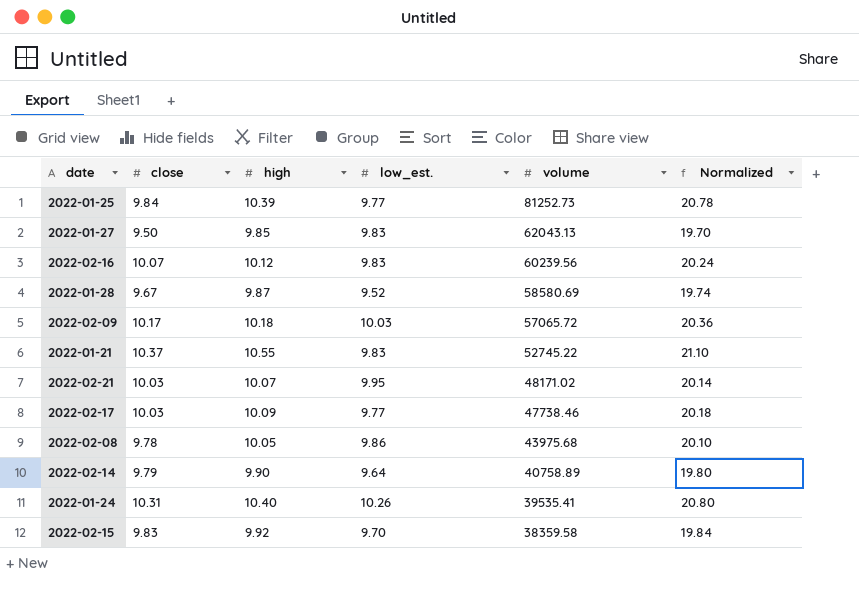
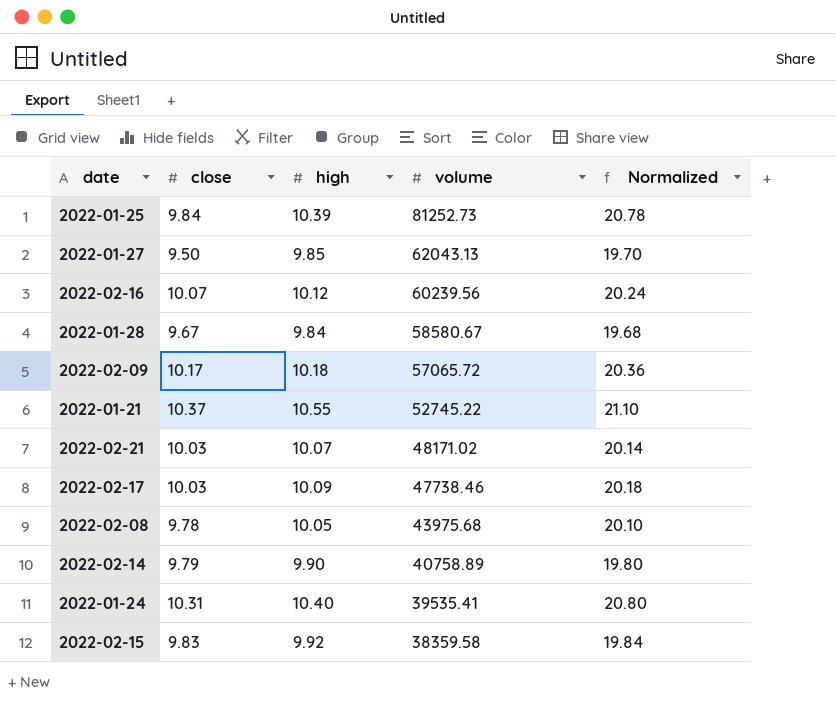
column low_est. | position: 4 -> none
2022-01-28 | high: 9.87 -> 9.84
2022-01-28 | volume: 58580.69 -> 58580.67
2022-01-28 | Normalized: 19.74 -> 19.68

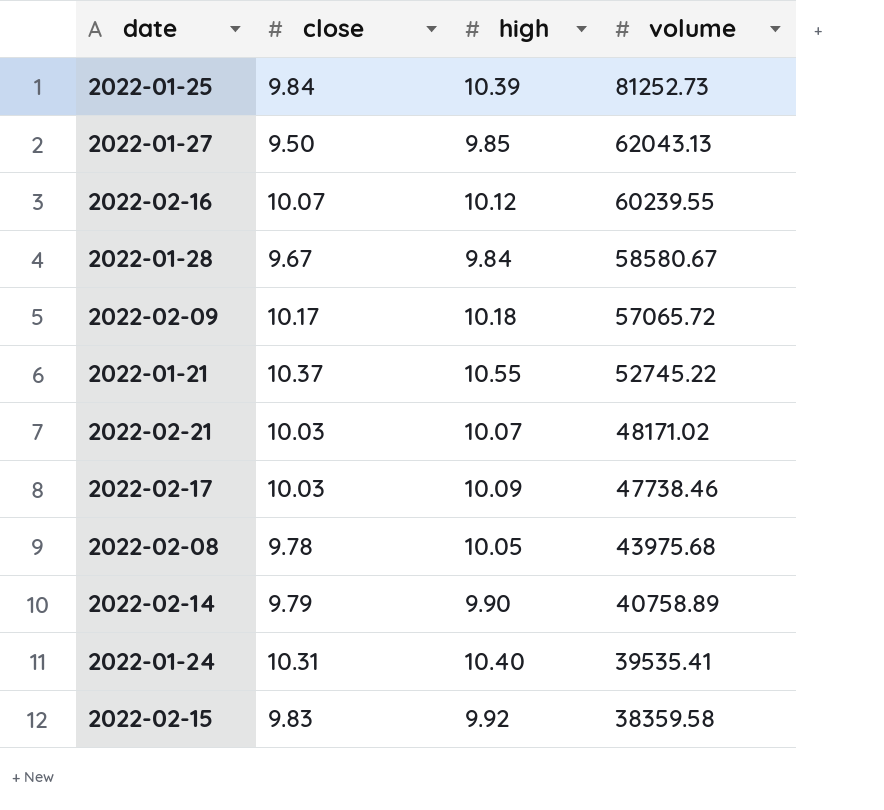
column Normalized | formula: [high] * 2 -> none
2022-02-16 | volume: 60239.56 -> 60239.55

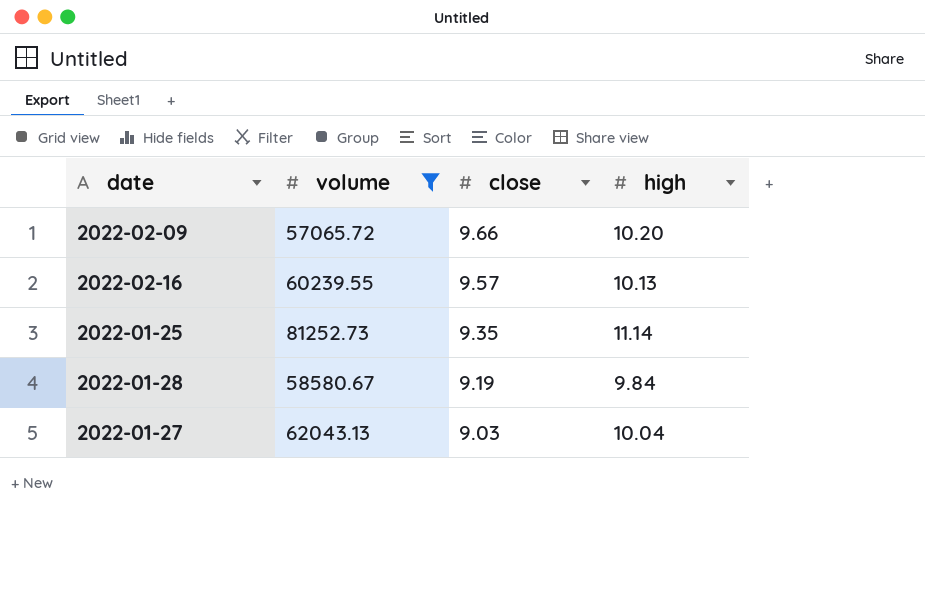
filter: none -> volume >= 57065.72
row order: volume descending -> close descending
column volume | position: 4 -> 2
2022-02-09 | close: 10.17 -> 9.66
2022-02-09 | high: 10.18 -> 10.20
2022-02-16 | close: 10.07 -> 9.57
2022-02-16 | high: 10.12 -> 10.13
2022-01-25 | close: 9.84 -> 9.35
2022-01-25 | high: 10.39 -> 11.14
2022-01-28 | close: 9.67 -> 9.19
2022-01-27 | close: 9.50 -> 9.03
2022-01-27 | high: 9.85 -> 10.04

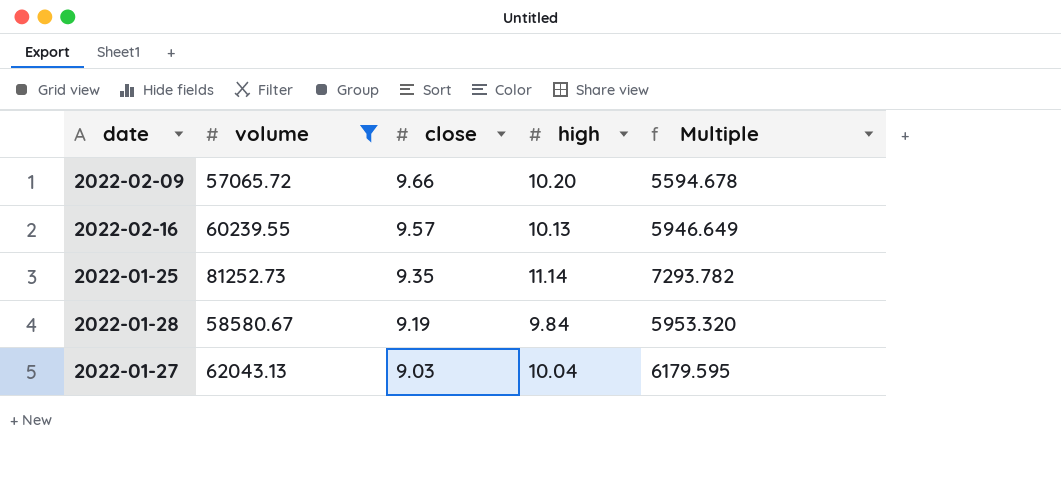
column Multiple | formula: none -> [volume] / [high]

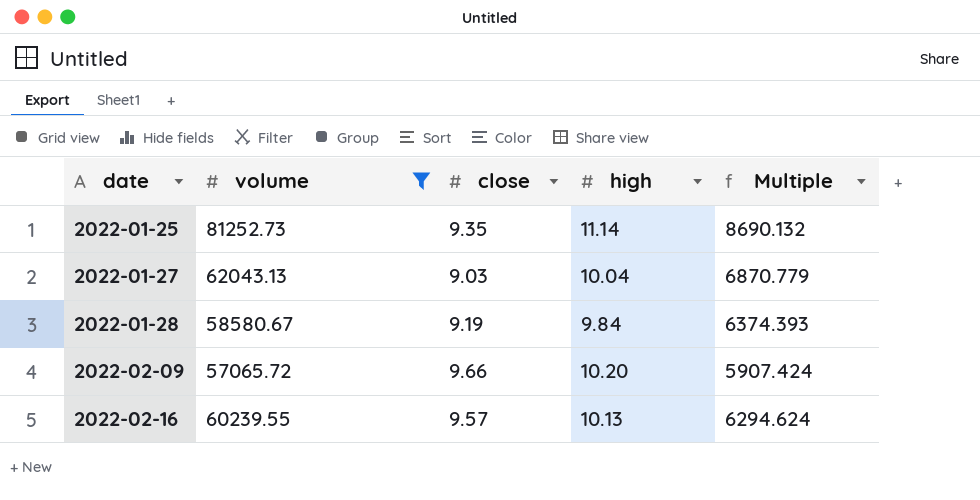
row order: close descending -> date ascending
column Multiple | formula: [volume] / [high] -> [volume] / [close]

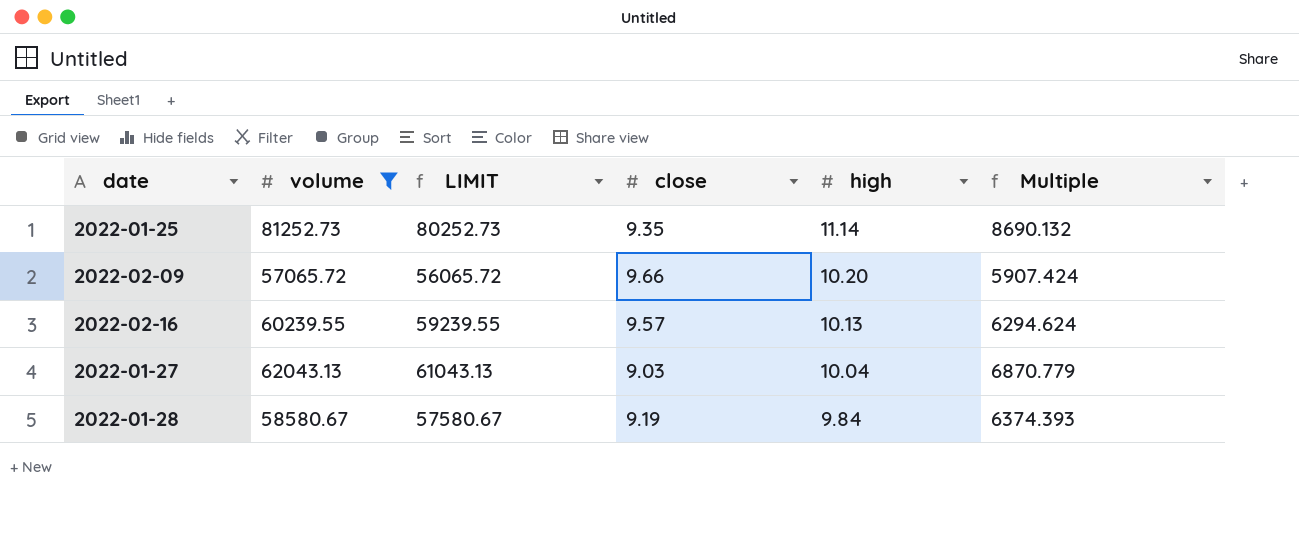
row order: date ascending -> high descending
column LIMIT | formula: none -> [volume] - 1000

